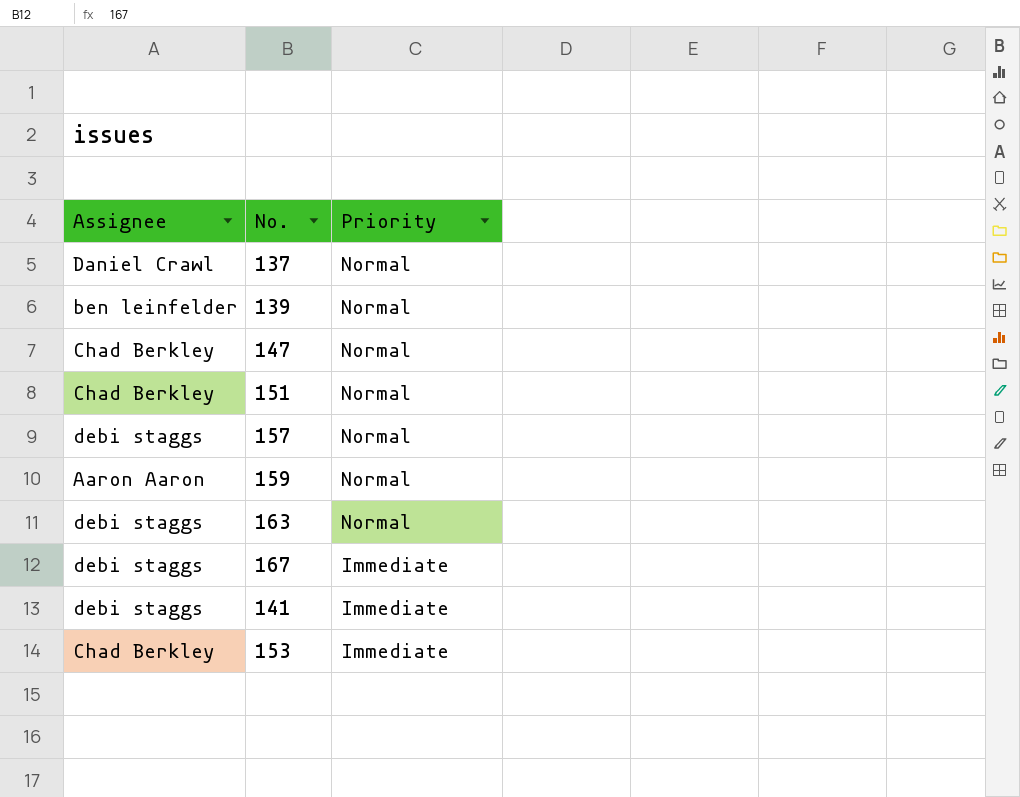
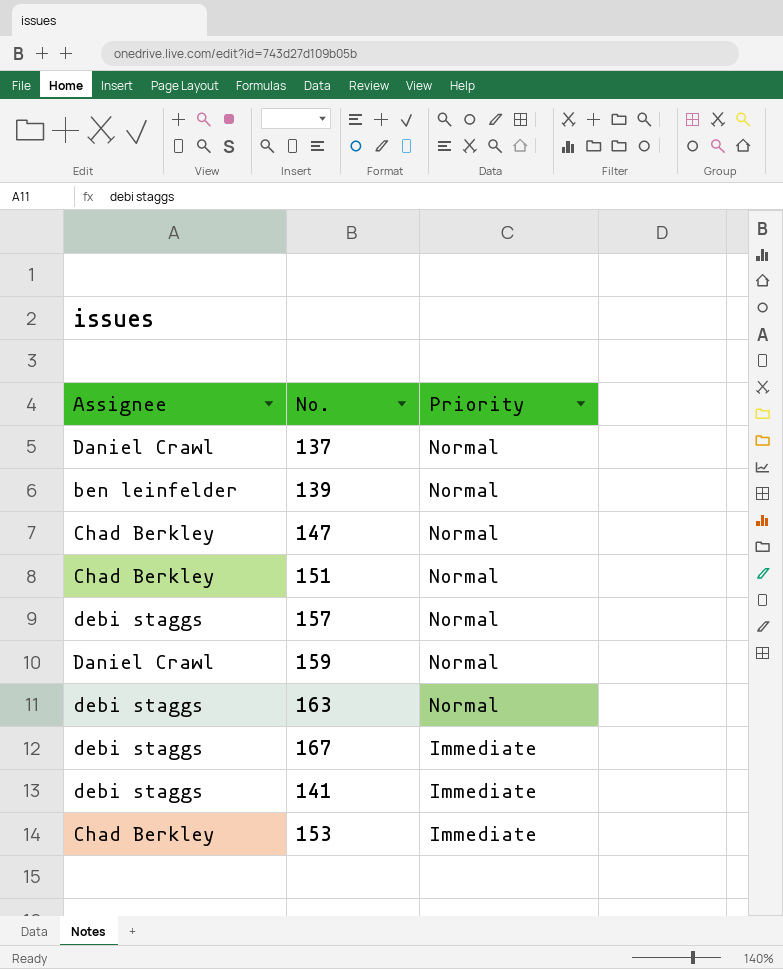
159 | Assignee: Aaron Aaron -> Daniel Crawl

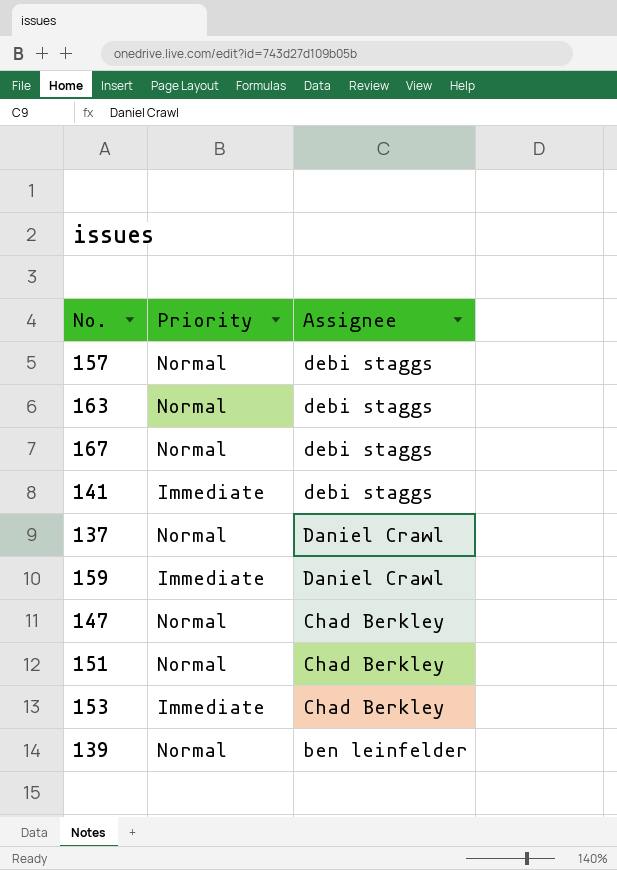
row order: Priority descending -> Assignee descending
column Assignee | position: 1 -> 3
167 | Priority: Immediate -> Normal
159 | Priority: Normal -> Immediate

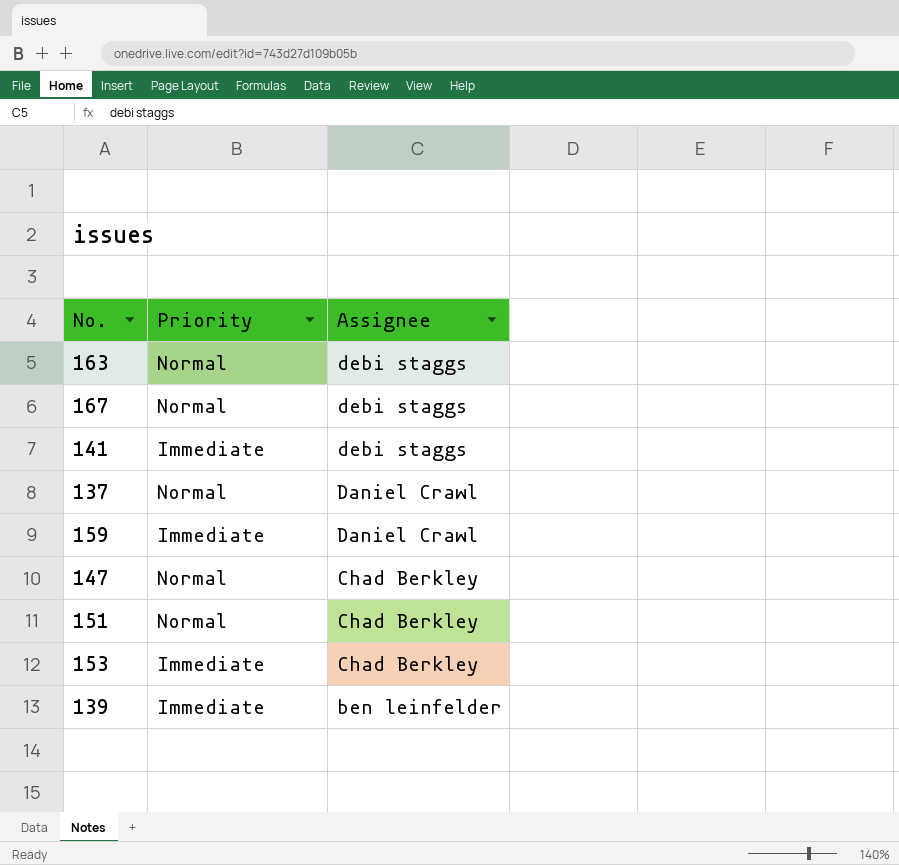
row 157: Normal | debi staggs -> none
139 | Priority: Normal -> Immediate

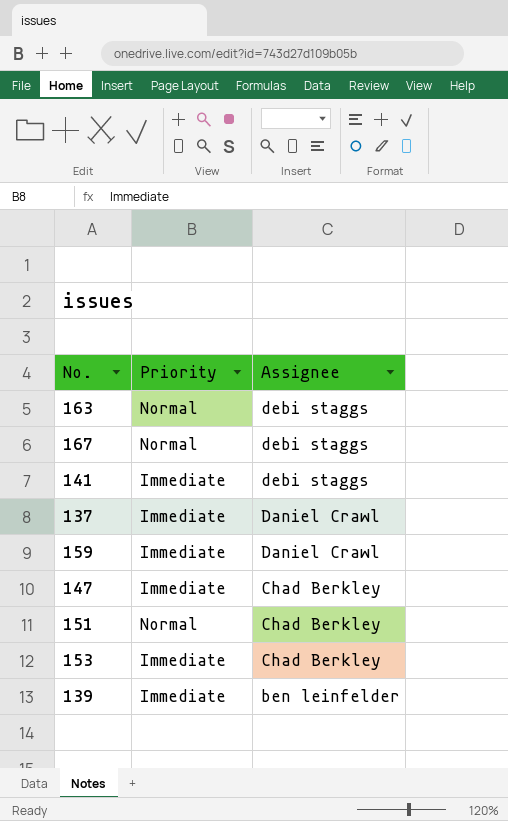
137 | Priority: Normal -> Immediate
147 | Priority: Normal -> Immediate

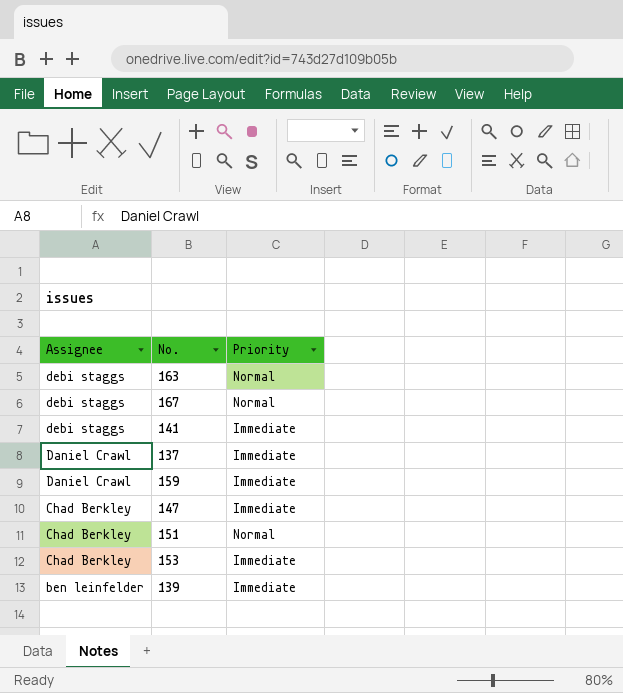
column Assignee | position: 3 -> 1

